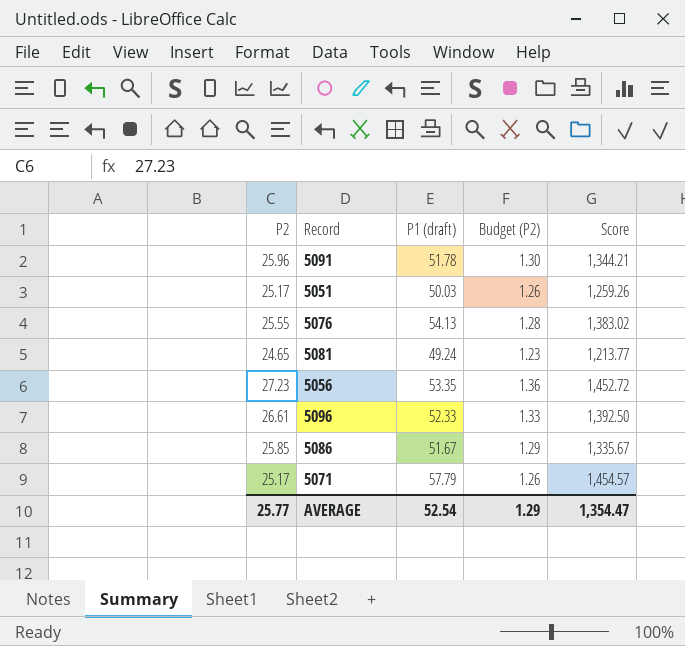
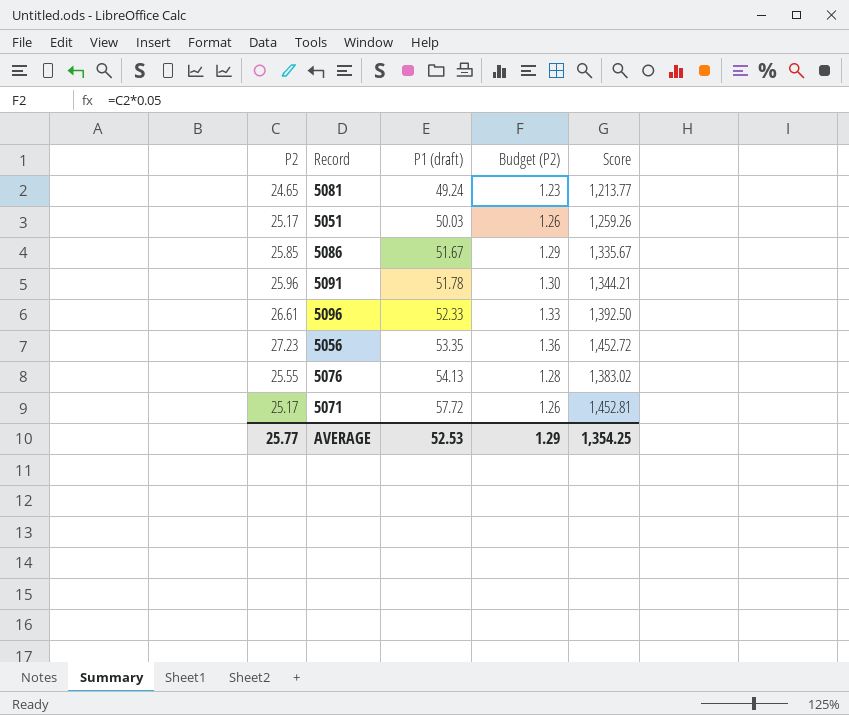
row order: none -> P1 (draft) ascending
5071 | P1 (draft): 57.79 -> 57.72
5071 | Score: 1,454.57 -> 1,452.81
AVERAGE | P1 (draft): 52.54 -> 52.53
AVERAGE | Score: 1,354.47 -> 1,354.25

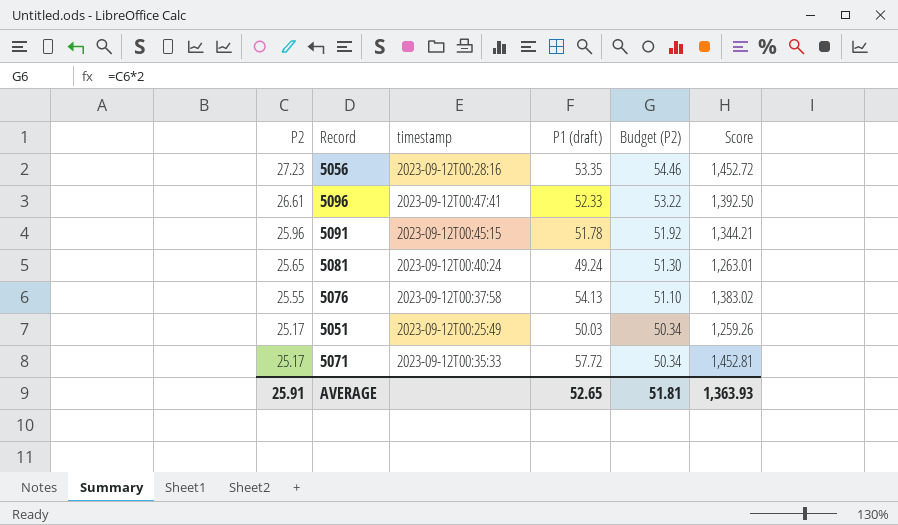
row order: P1 (draft) ascending -> P2 descending
column timestamp | position: none -> 3
column Budget (P2) | formula: [P2] * 0.05 -> [P2] * 2
row 5086: 25.85 | 51.67 | 1.29 | 1,335.67 -> none
5081 | P2: 24.65 -> 25.65
5081 | Score: 1,213.77 -> 1,263.01
AVERAGE | P2: 25.77 -> 25.91
AVERAGE | P1 (draft): 52.53 -> 52.65
AVERAGE | Budget (P2): 1.29 -> 51.81
AVERAGE | Score: 1,354.25 -> 1,363.93

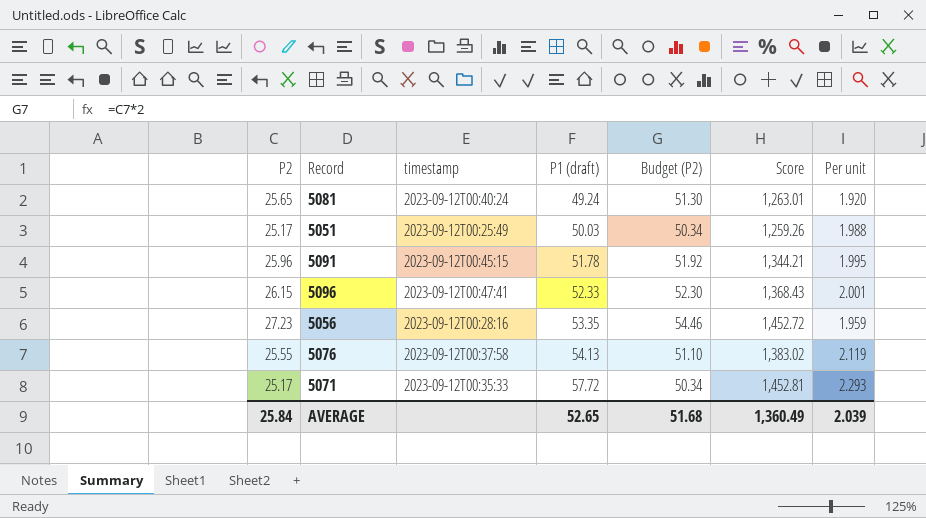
row order: P2 descending -> P1 (draft) ascending
column Per unit | formula: none -> [P1 (draft)] / [P2]
5096 | P2: 26.61 -> 26.15
5096 | Budget (P2): 53.22 -> 52.30
5096 | Score: 1,392.50 -> 1,368.43
AVERAGE | P2: 25.91 -> 25.84
AVERAGE | Budget (P2): 51.81 -> 51.68
AVERAGE | Score: 1,363.93 -> 1,360.49

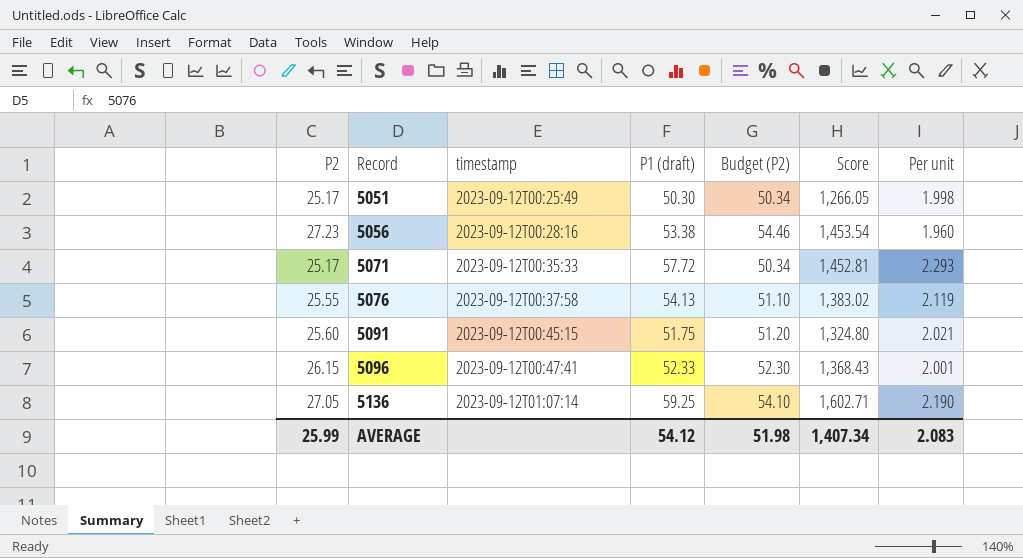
row order: P1 (draft) ascending -> Record ascending
row 5081: 25.65 | 2023-09-12T00:40:24 | 49.24 | 51.30 | 1,263.01 | 1.920 -> none
5051 | P1 (draft): 50.03 -> 50.30
5051 | Score: 1,259.26 -> 1,266.05
5051 | Per unit: 1.988 -> 1.998
5056 | P1 (draft): 53.35 -> 53.38
5056 | Score: 1,452.72 -> 1,453.54
5056 | Per unit: 1.959 -> 1.960
5091 | P2: 25.96 -> 25.60
5091 | P1 (draft): 51.78 -> 51.75
5091 | Budget (P2): 51.92 -> 51.20
5091 | Score: 1,344.21 -> 1,324.80
5091 | Per unit: 1.995 -> 2.021
row 5136: none -> 27.05 | 2023-09-12T01:07:14 | 59.25 | 54.10 | 1,602.71 | 2.190
AVERAGE | P2: 25.84 -> 25.99
AVERAGE | P1 (draft): 52.65 -> 54.12
AVERAGE | Budget (P2): 51.68 -> 51.98
AVERAGE | Score: 1,360.49 -> 1,407.34
AVERAGE | Per unit: 2.039 -> 2.083

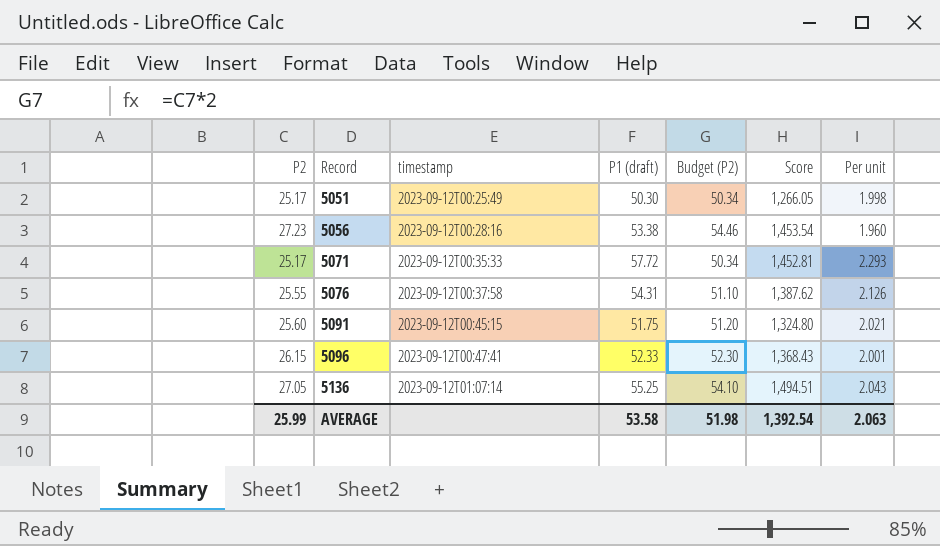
5076 | P1 (draft): 54.13 -> 54.31
5076 | Score: 1,383.02 -> 1,387.62
5076 | Per unit: 2.119 -> 2.126
5136 | P1 (draft): 59.25 -> 55.25
5136 | Score: 1,602.71 -> 1,494.51
5136 | Per unit: 2.190 -> 2.043
AVERAGE | P1 (draft): 54.12 -> 53.58
AVERAGE | Score: 1,407.34 -> 1,392.54
AVERAGE | Per unit: 2.083 -> 2.063

